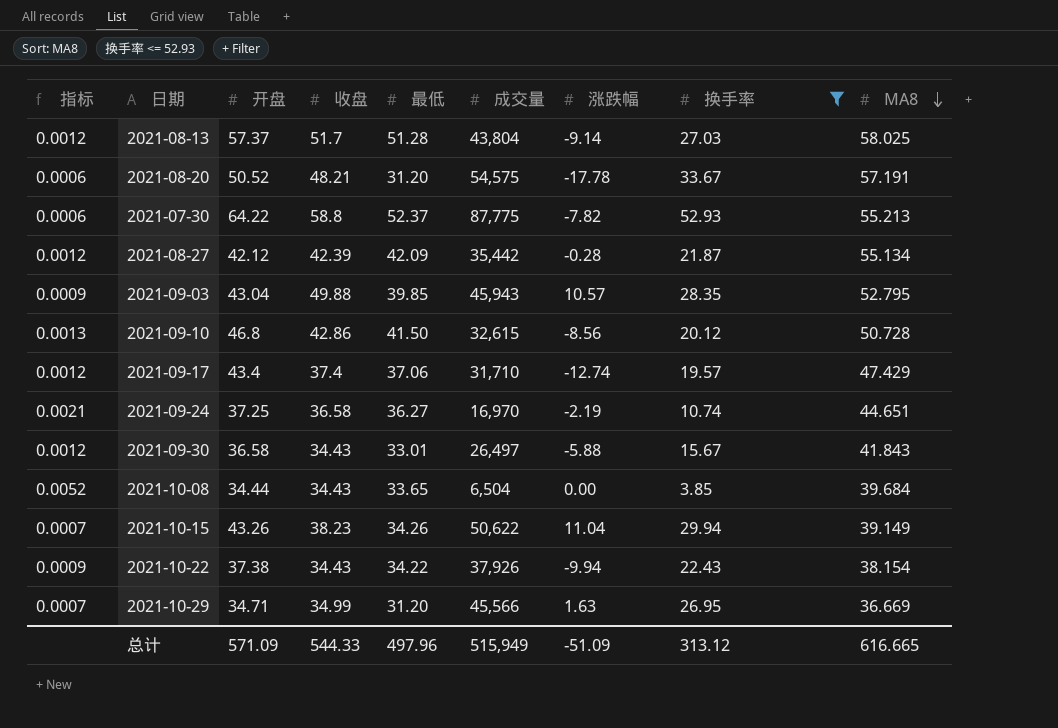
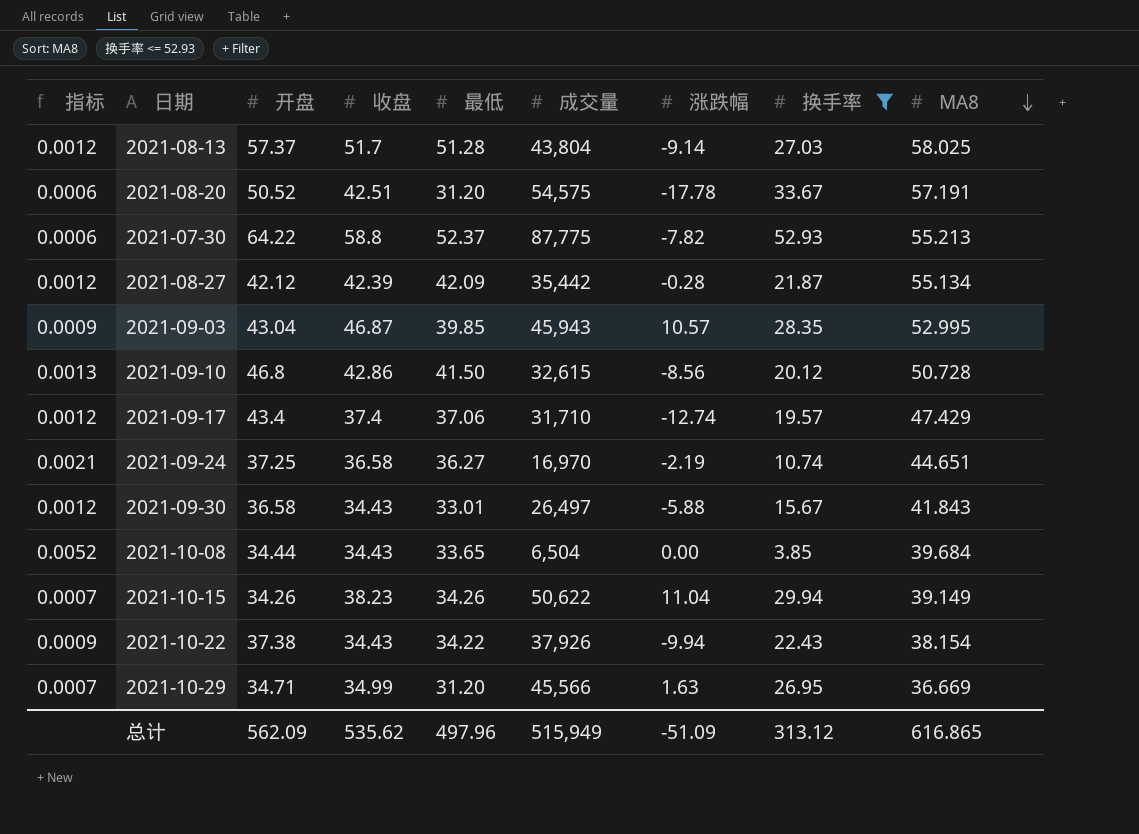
2021-08-20 | 收盘: 48.21 -> 42.51
2021-09-03 | 收盘: 49.88 -> 46.87
2021-09-03 | MA8: 52.795 -> 52.995
2021-10-15 | 开盘: 43.26 -> 34.26
总计 | 开盘: 571.09 -> 562.09
总计 | 收盘: 544.33 -> 535.62
总计 | MA8: 616.665 -> 616.865

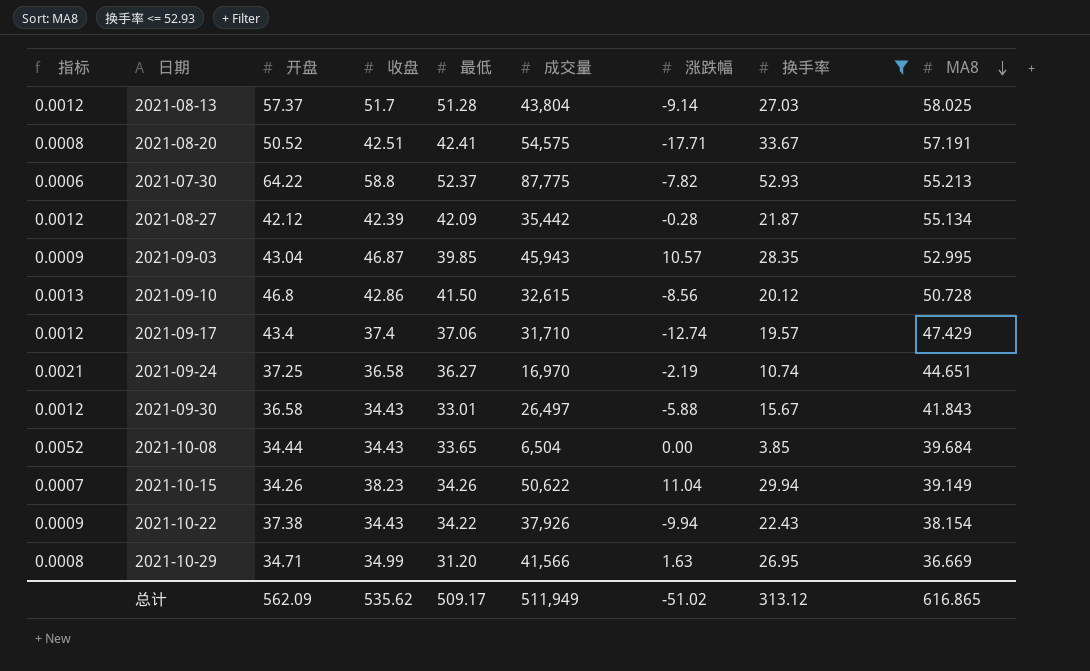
2021-08-20 | 指标: 0.0006 -> 0.0008
2021-08-20 | 最低: 31.20 -> 42.41
2021-08-20 | 涨跌幅: -17.78 -> -17.71
2021-10-29 | 指标: 0.0007 -> 0.0008
2021-10-29 | 成交量: 45,566 -> 41,566
总计 | 最低: 497.96 -> 509.17
总计 | 成交量: 515,949 -> 511,949
总计 | 涨跌幅: -51.09 -> -51.02

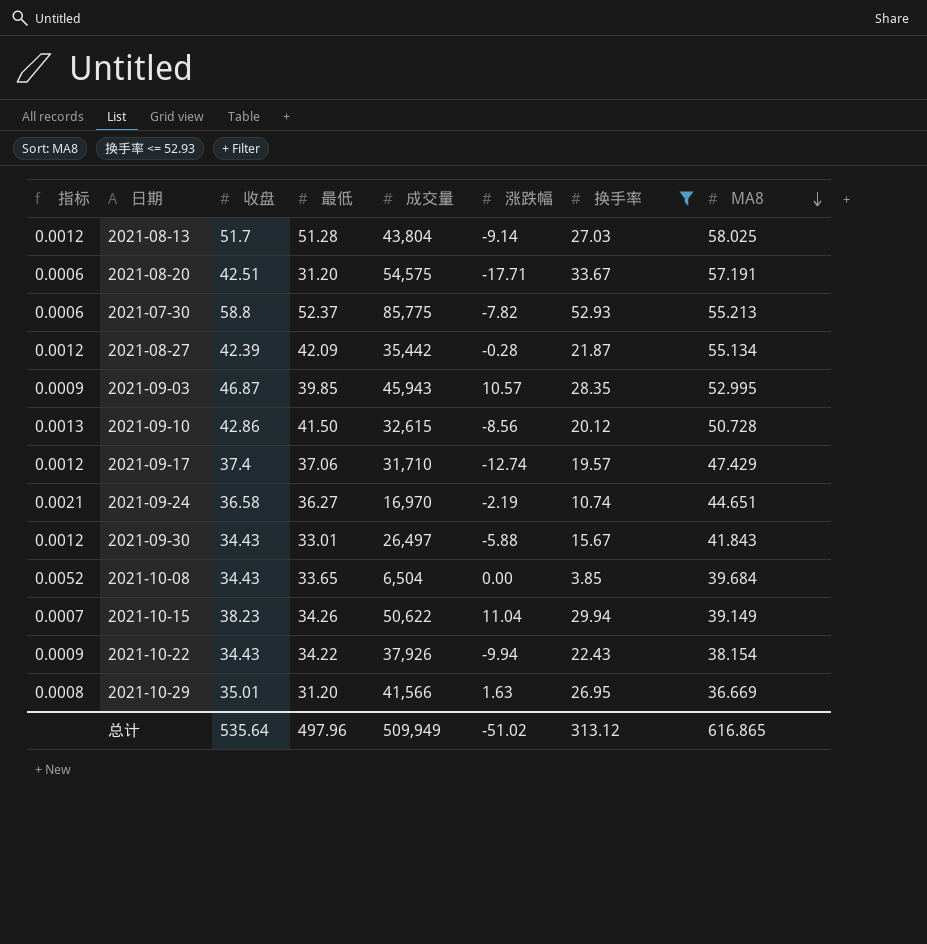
column 开盘 | position: 3 -> none
2021-08-20 | 指标: 0.0008 -> 0.0006
2021-08-20 | 最低: 42.41 -> 31.20
2021-07-30 | 成交量: 87,775 -> 85,775
2021-10-29 | 收盘: 34.99 -> 35.01
总计 | 收盘: 535.62 -> 535.64
总计 | 最低: 509.17 -> 497.96
总计 | 成交量: 511,949 -> 509,949

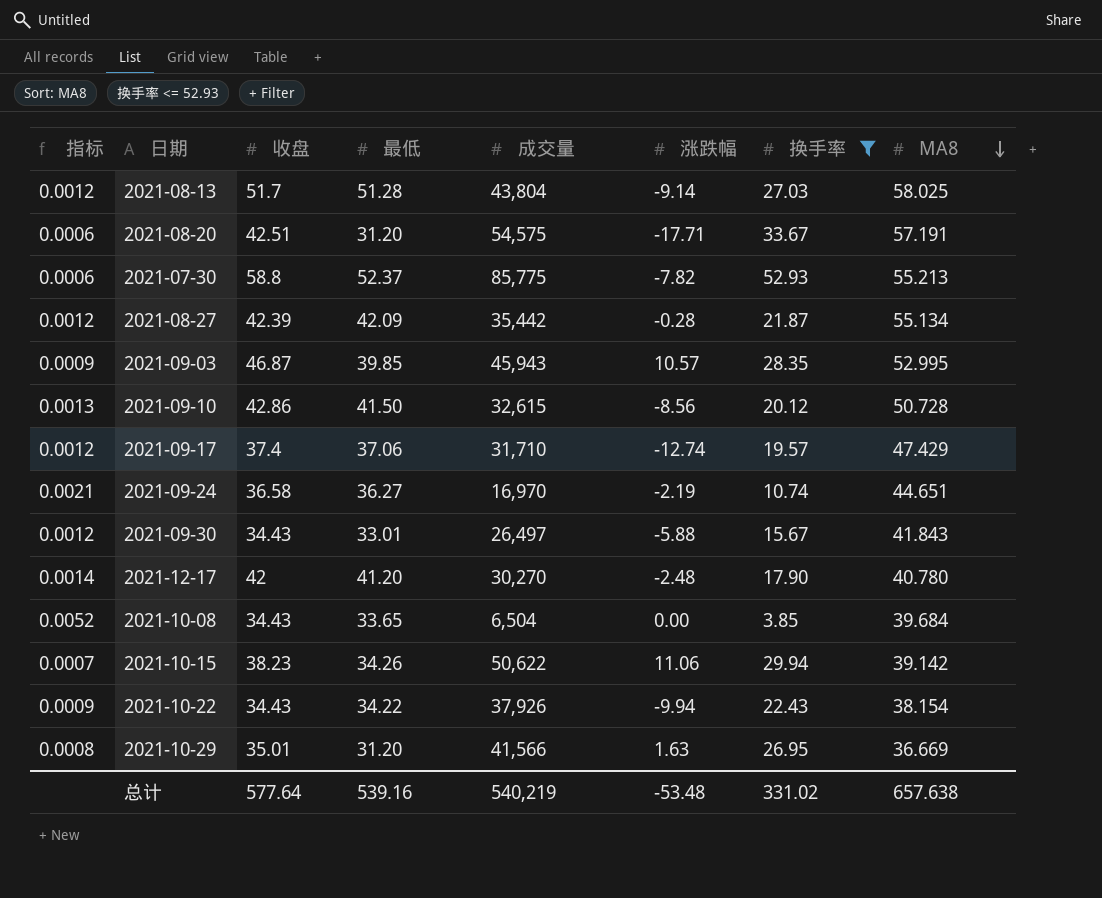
row 2021-12-17: none -> 0.0014 | 42 | 41.20 | 30,270 | -2.48 | 17.90 | 40.780
2021-10-15 | 涨跌幅: 11.04 -> 11.06
2021-10-15 | MA8: 39.149 -> 39.142
总计 | 收盘: 535.64 -> 577.64
总计 | 最低: 497.96 -> 539.16
总计 | 成交量: 509,949 -> 540,219
总计 | 涨跌幅: -51.02 -> -53.48
总计 | 换手率: 313.12 -> 331.02
总计 | MA8: 616.865 -> 657.638

